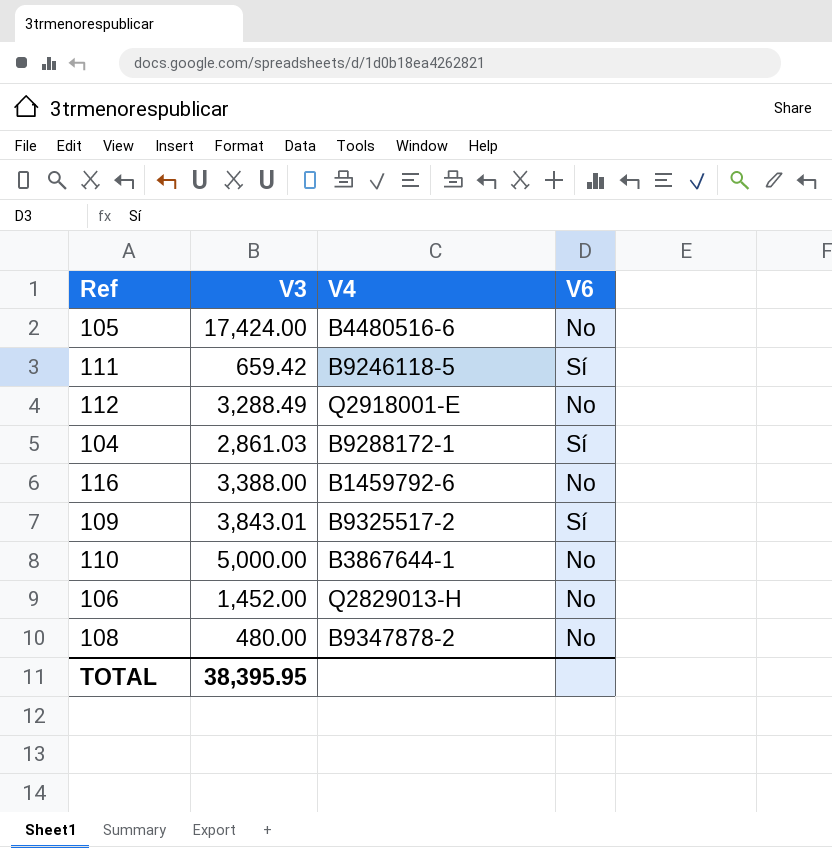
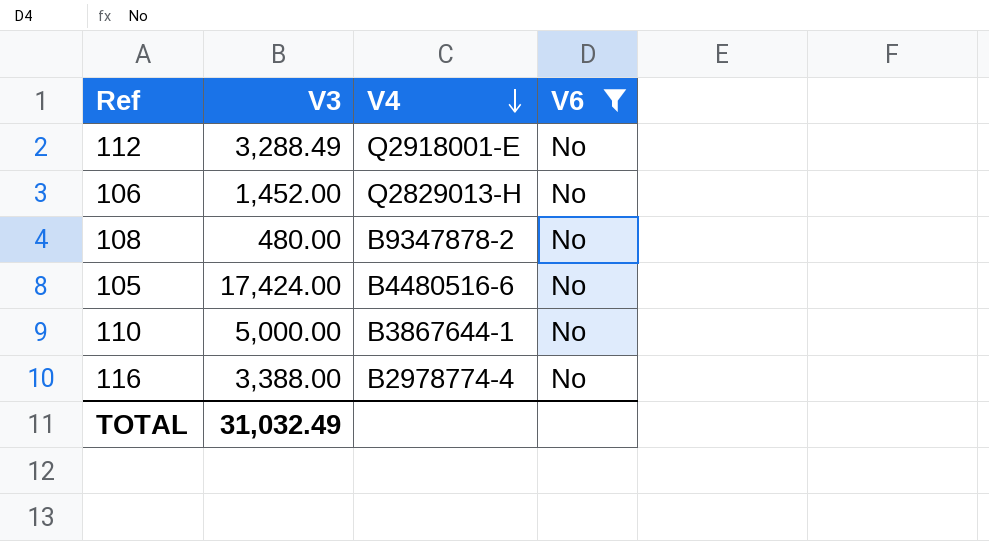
filter: none -> V6 = No
row order: none -> V4 descending
116 | V4: B1459792-6 -> B2978774-4
TOTAL | V3: 38,395.95 -> 31,032.49

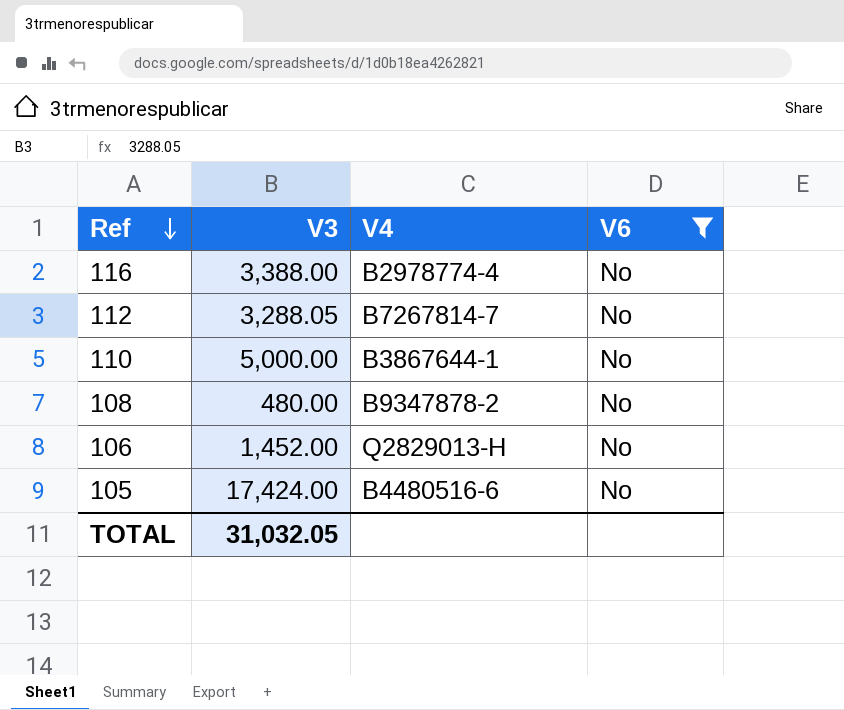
row order: V4 descending -> Ref descending
112 | V3: 3,288.49 -> 3,288.05
112 | V4: Q2918001-E -> B7267814-7
TOTAL | V3: 31,032.49 -> 31,032.05

